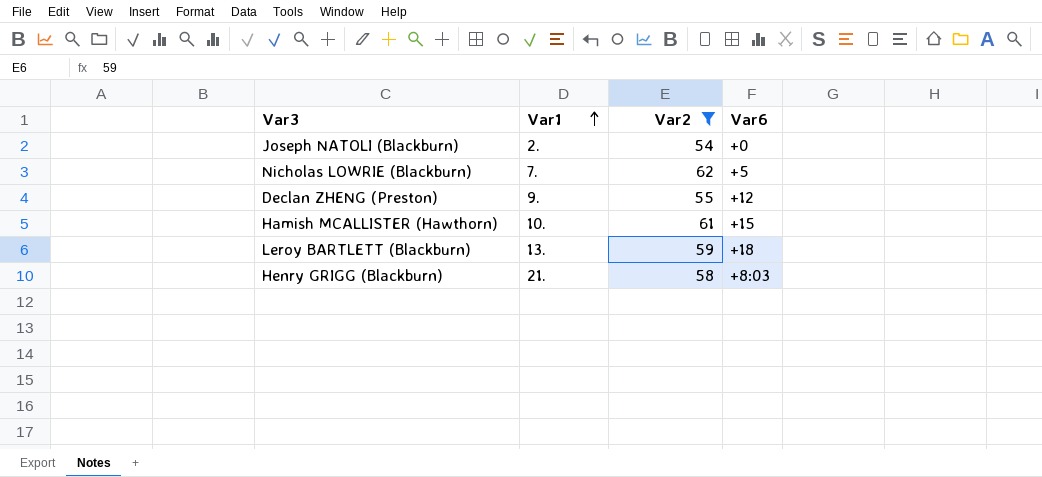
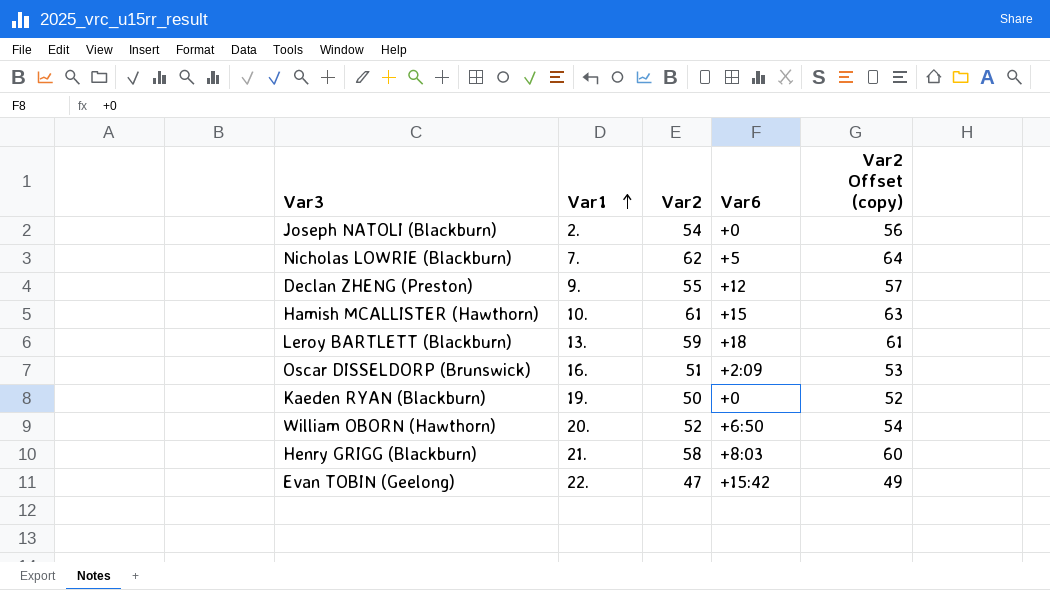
filter: Var2 >= 54 -> none
column Var2 Offset (copy) | formula: none -> [Var2] + 2

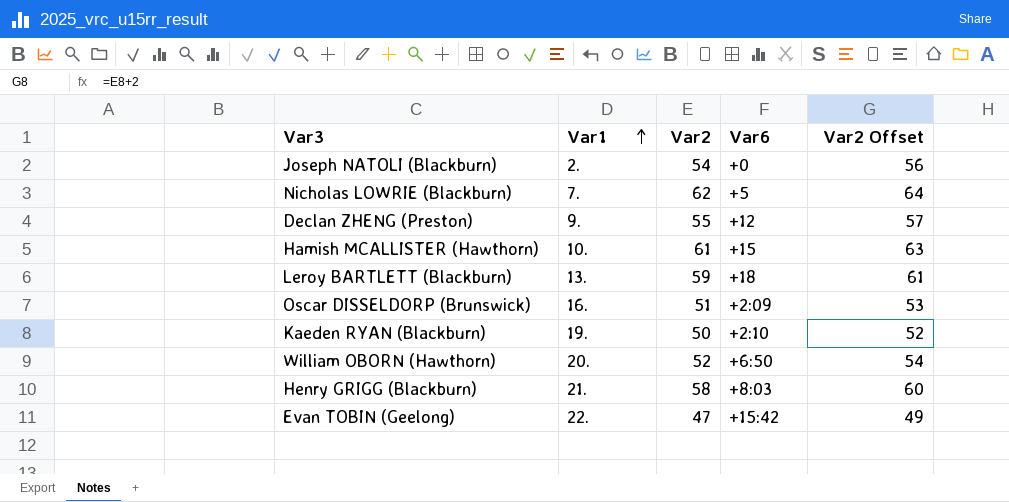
column name: Var2 Offset (copy) -> Var2 Offset
Kaeden RYAN (Blackburn) | Var6: +0 -> +2:10

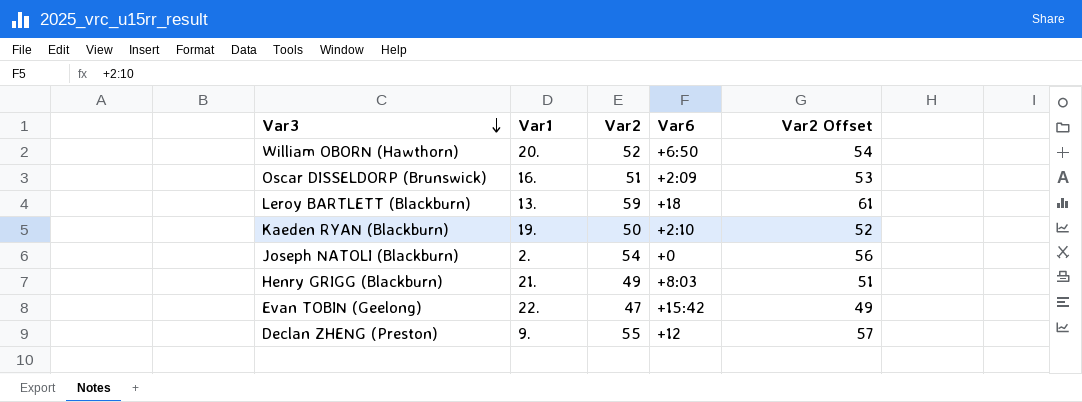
row order: Var1 ascending -> Var3 descending
row Nicholas LOWRIE (Blackburn): 7. | 62 | +5 | 64 -> none
row Hamish MCALLISTER (Hawthorn): 10. | 61 | +15 | 63 -> none
Henry GRIGG (Blackburn) | Var2: 58 -> 49
Henry GRIGG (Blackburn) | Var2 Offset: 60 -> 51

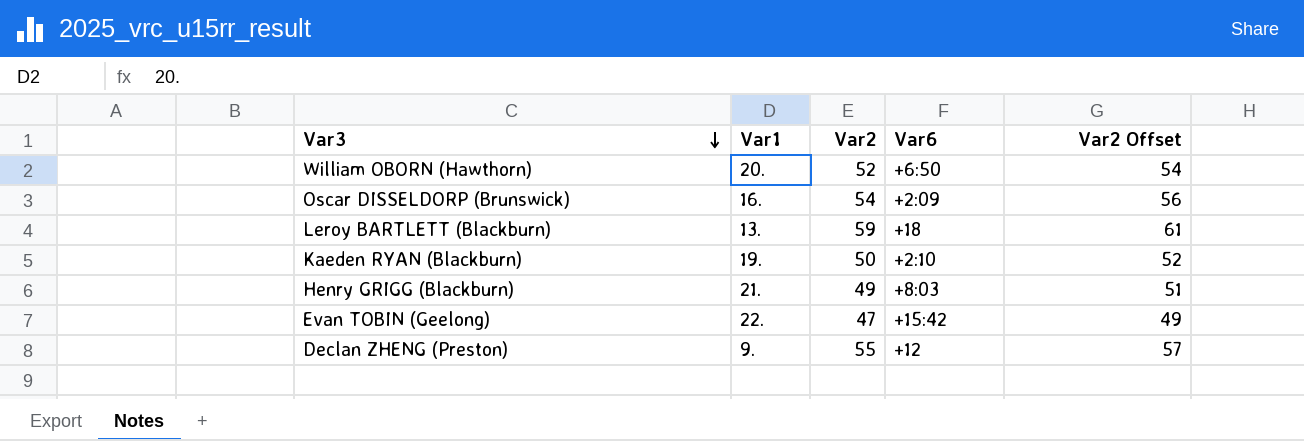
row Joseph NATOLI (Blackburn): 2. | 54 | +0 | 56 -> none
Oscar DISSELDORP (Brunswick) | Var2: 51 -> 54
Oscar DISSELDORP (Brunswick) | Var2 Offset: 53 -> 56

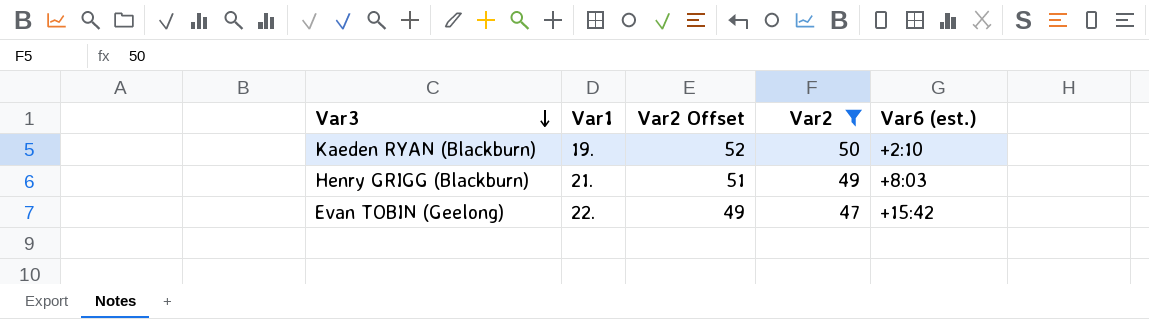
filter: none -> Var2 <= 50
column Var2 Offset | position: 5 -> 3
column name: Var6 -> Var6 (est.)

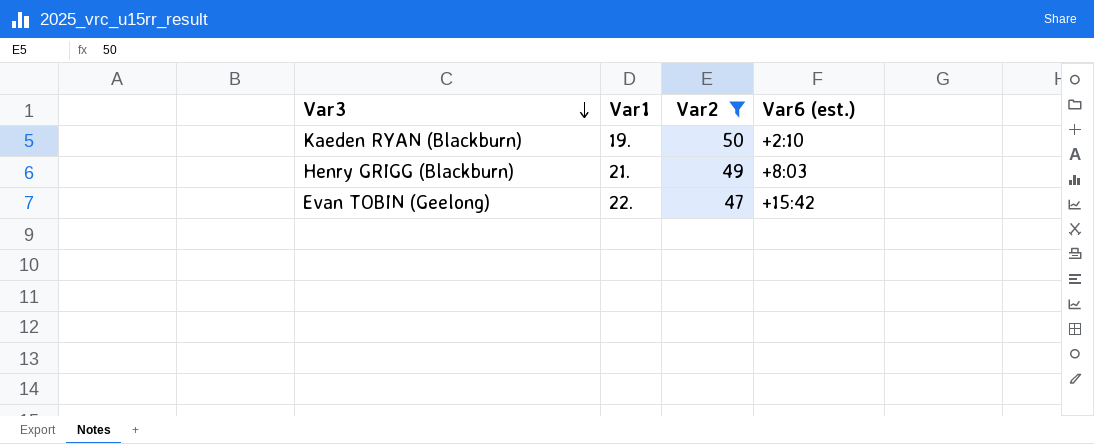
column Var2 Offset | formula: [Var2] + 2 -> none

